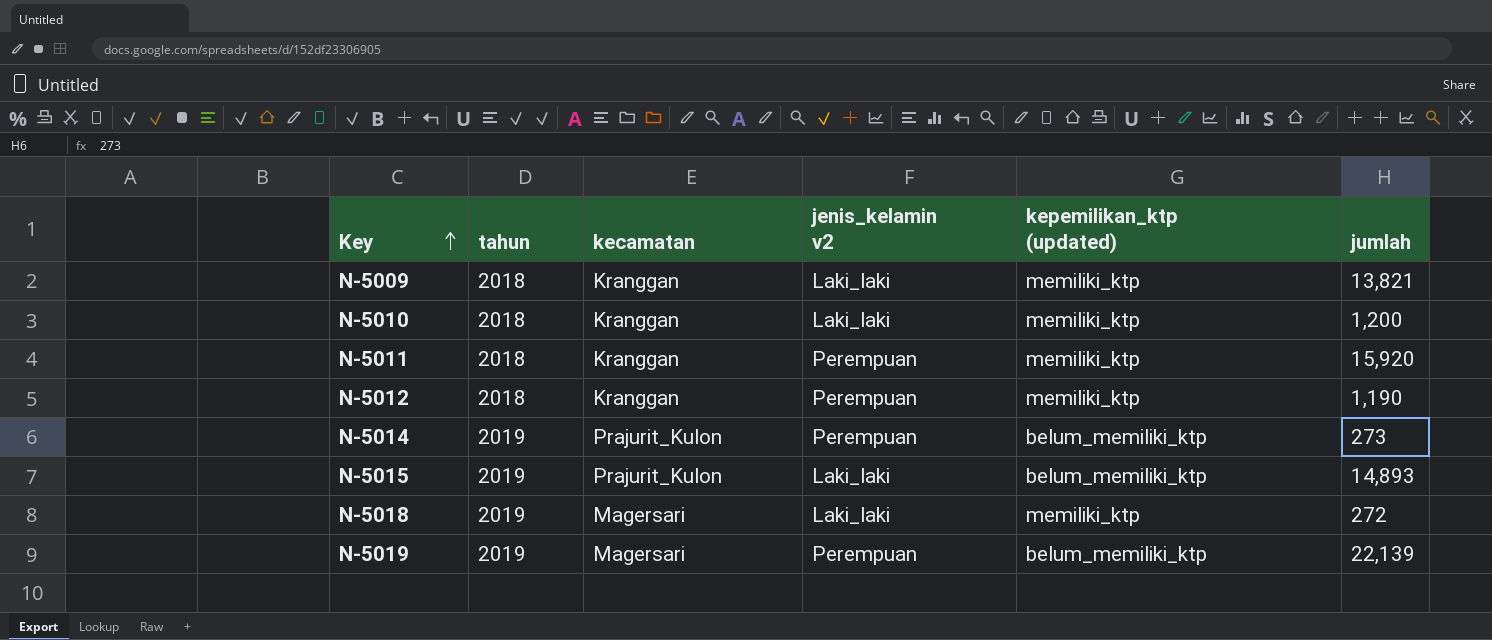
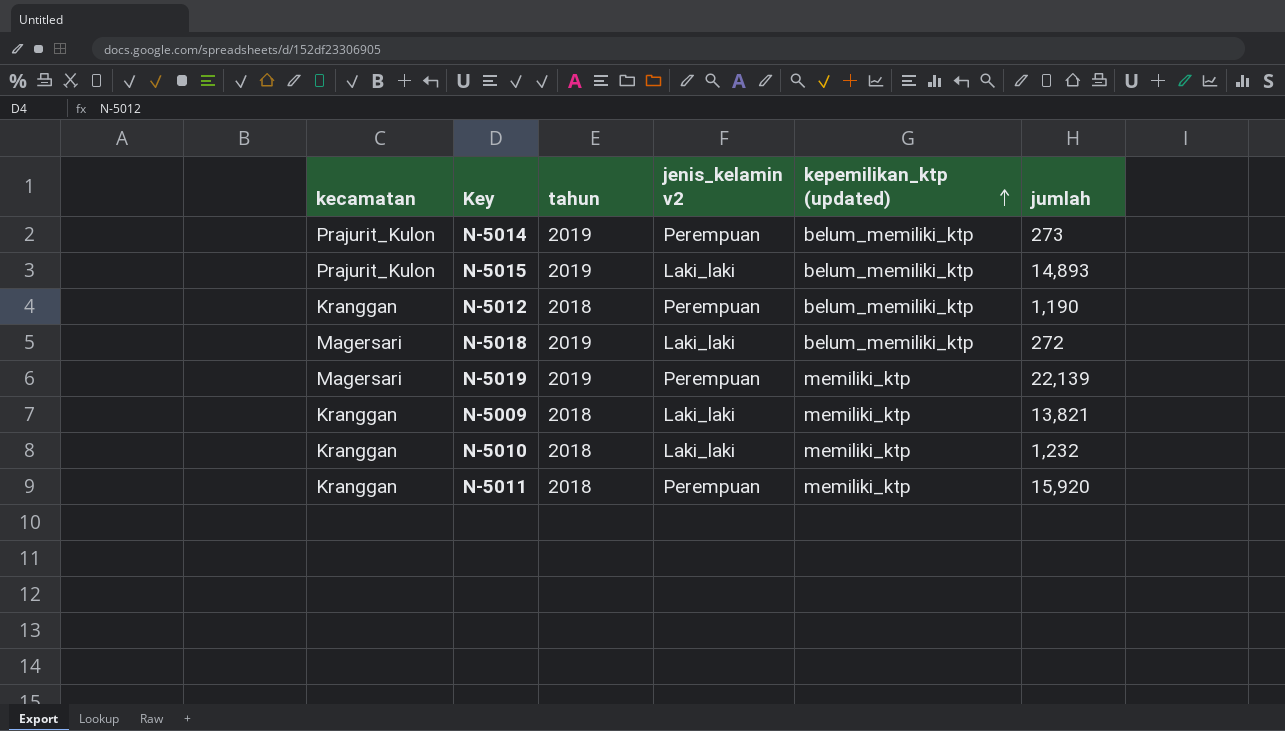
row order: Key ascending -> kepemilikan_ktp (updated) ascending
column kecamatan | position: 3 -> 1
N-5012 | kepemilikan_ktp (updated): memiliki_ktp -> belum_memiliki_ktp
N-5018 | kepemilikan_ktp (updated): memiliki_ktp -> belum_memiliki_ktp
N-5019 | kepemilikan_ktp (updated): belum_memiliki_ktp -> memiliki_ktp
N-5010 | jumlah: 1,200 -> 1,232

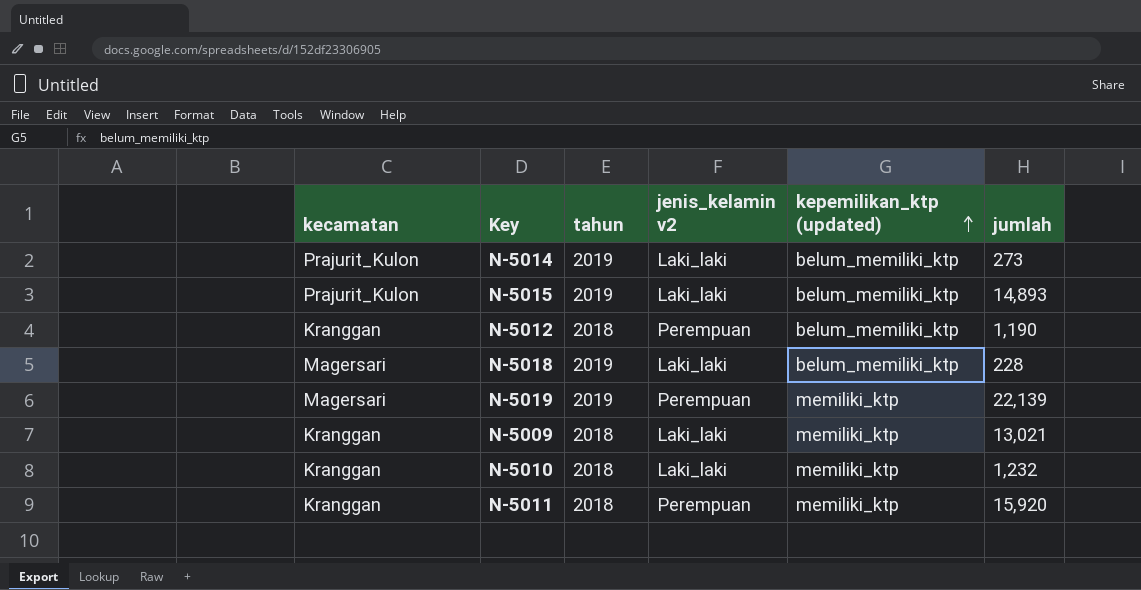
N-5014 | jenis_kelamin v2: Perempuan -> Laki_laki
N-5018 | jumlah: 272 -> 228
N-5009 | jumlah: 13,821 -> 13,021

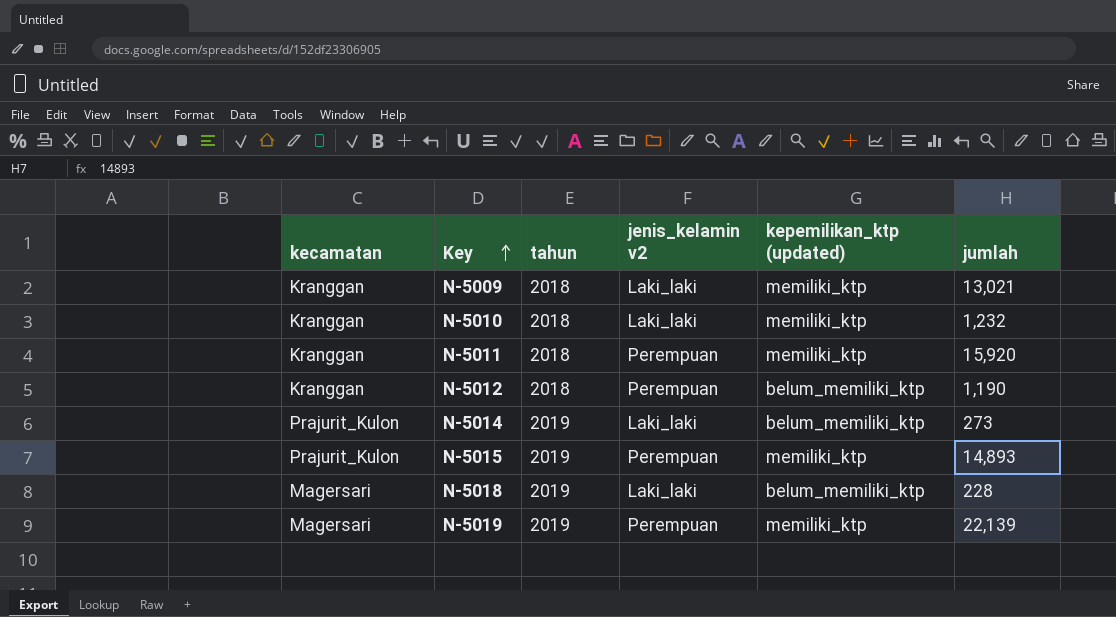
row order: kepemilikan_ktp (updated) ascending -> Key ascending
N-5015 | jenis_kelamin v2: Laki_laki -> Perempuan
N-5015 | kepemilikan_ktp (updated): belum_memiliki_ktp -> memiliki_ktp

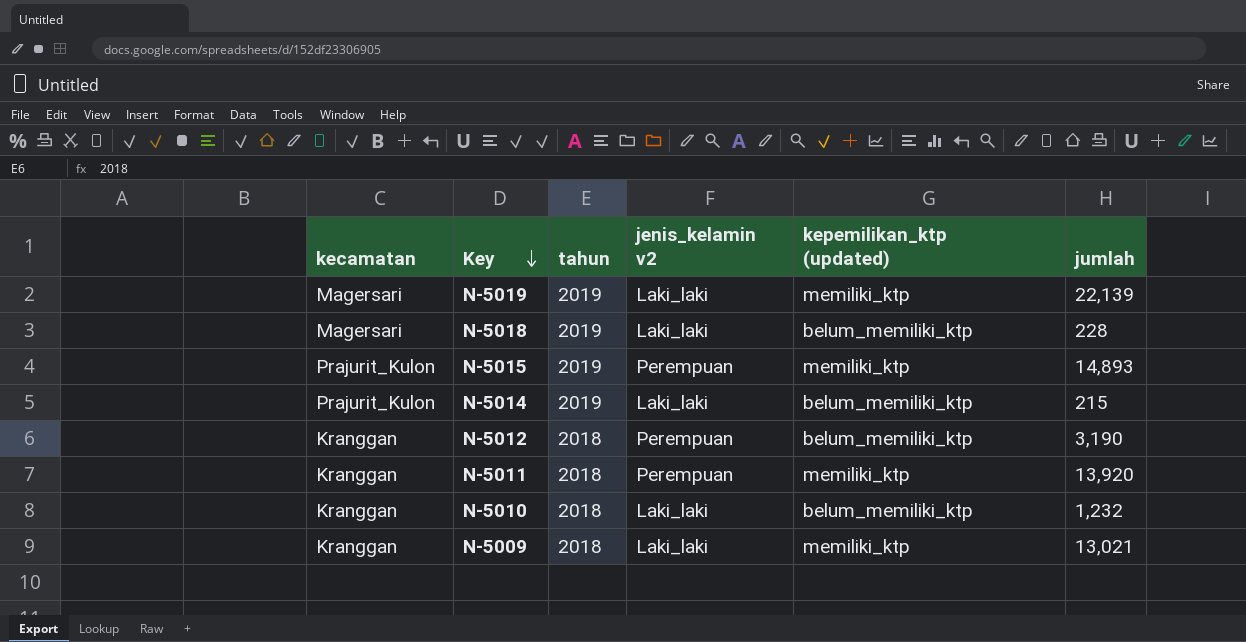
row order: Key ascending -> Key descending
N-5019 | jenis_kelamin v2: Perempuan -> Laki_laki
N-5014 | jumlah: 273 -> 215
N-5012 | jumlah: 1,190 -> 3,190
N-5011 | jumlah: 15,920 -> 13,920
N-5010 | kepemilikan_ktp (updated): memiliki_ktp -> belum_memiliki_ktp

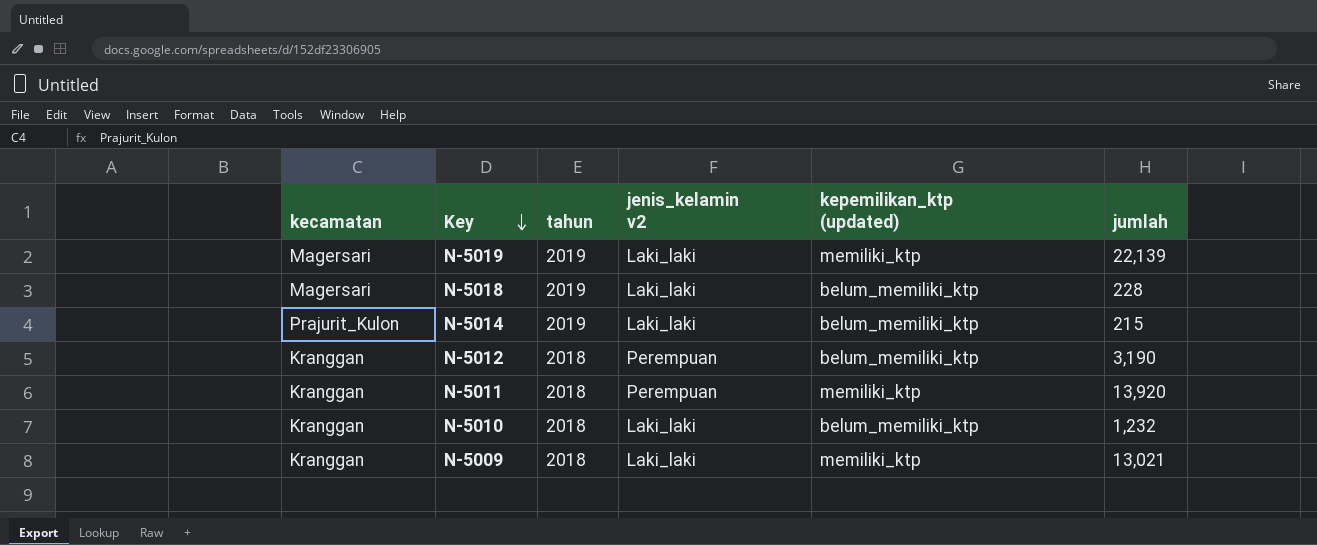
row N-5015: Prajurit_Kulon | 2019 | Perempuan | memiliki_ktp | 14,893 -> none

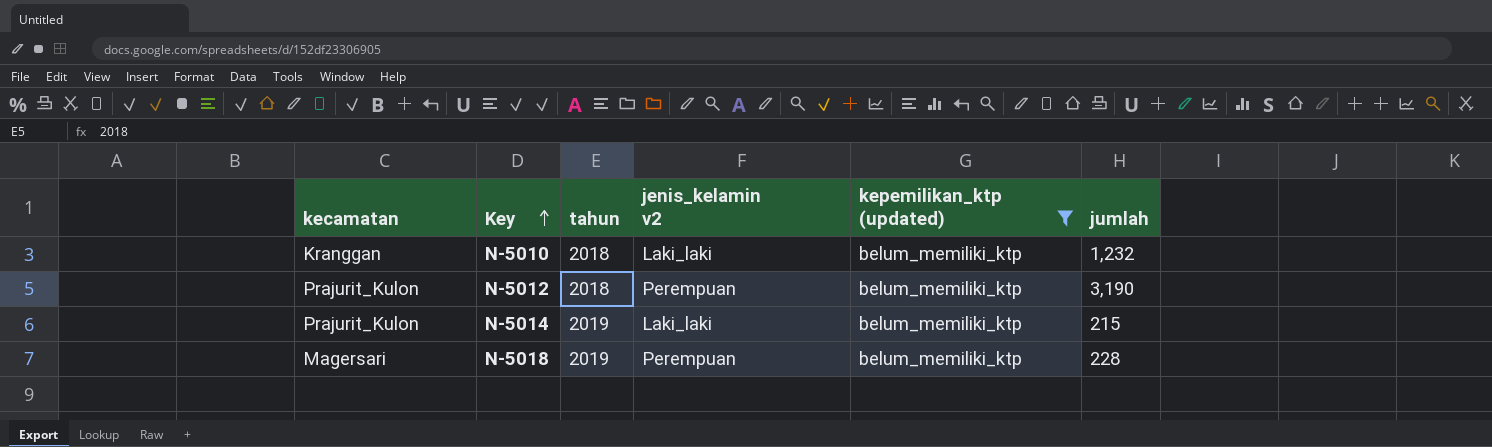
filter: none -> kepemilikan_ktp (updated) = belum_memiliki_ktp
row order: Key descending -> Key ascending
N-5012 | kecamatan: Kranggan -> Prajurit_Kulon
N-5018 | jenis_kelamin v2: Laki_laki -> Perempuan

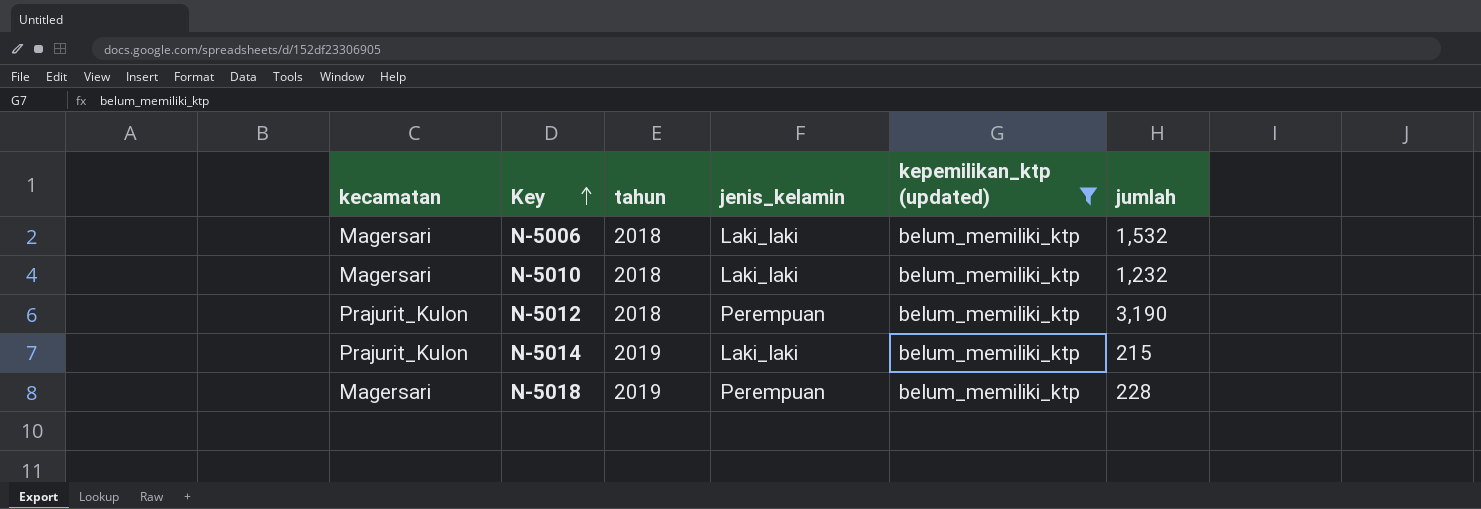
column name: jenis_kelamin v2 -> jenis_kelamin
row N-5006: none -> Magersari | 2018 | Laki_laki | belum_memiliki_ktp | 1,532
N-5010 | kecamatan: Kranggan -> Magersari

